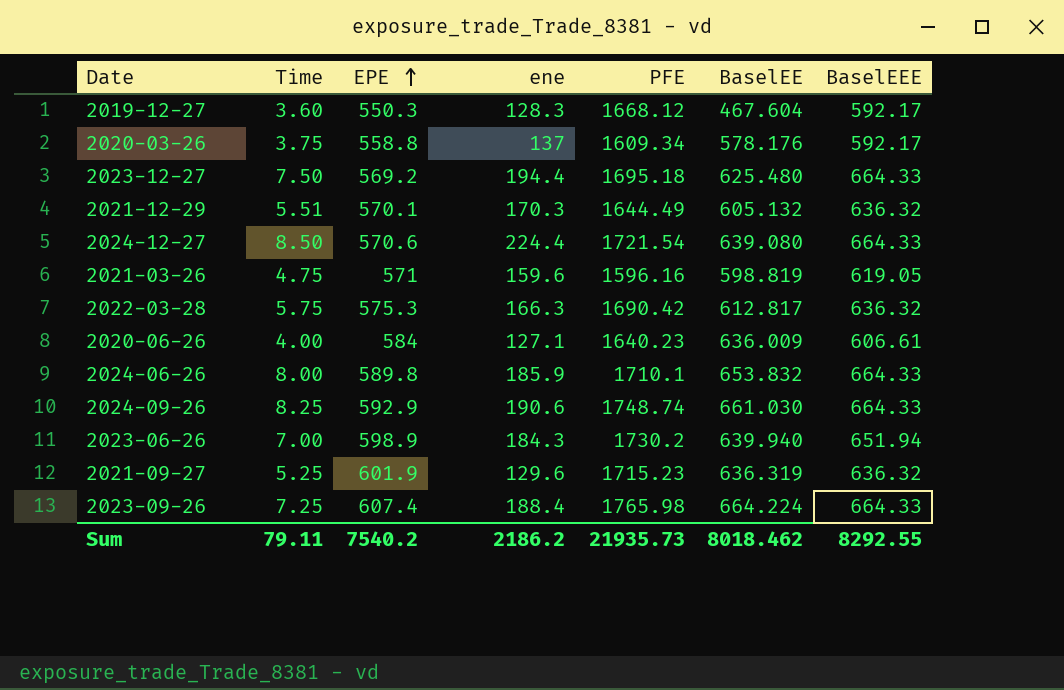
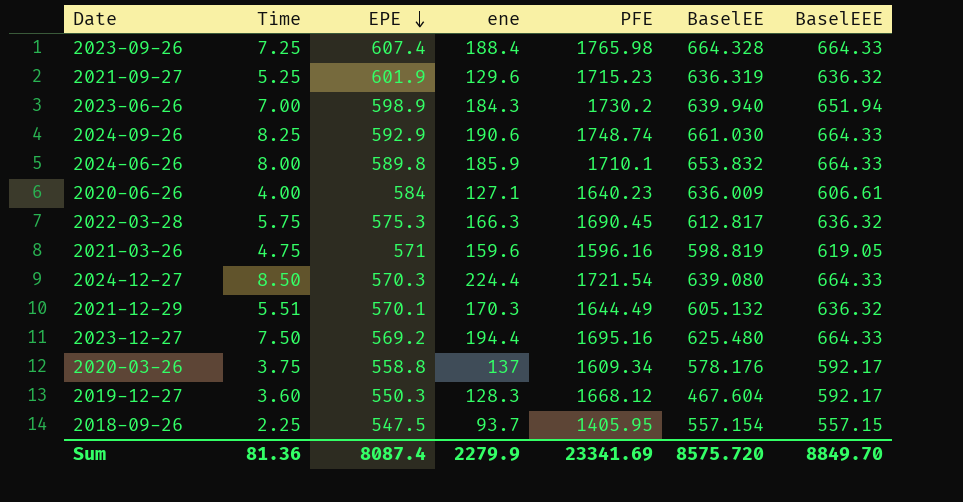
row order: EPE ascending -> EPE descending
2023-09-26 | BaselEE: 664.224 -> 664.328
2022-03-28 | PFE: 1690.42 -> 1690.45
2024-12-27 | EPE: 570.6 -> 570.3
2023-12-27 | PFE: 1695.18 -> 1695.16
row 2018-09-26: none -> 2.25 | 547.5 | 93.7 | 1405.95 | 557.154 | 557.15
Sum | Time: 79.11 -> 81.36
Sum | EPE: 7540.2 -> 8087.4
Sum | ene: 2186.2 -> 2279.9
Sum | PFE: 21935.73 -> 23341.69
Sum | BaselEE: 8018.462 -> 8575.720
Sum | BaselEEE: 8292.55 -> 8849.70

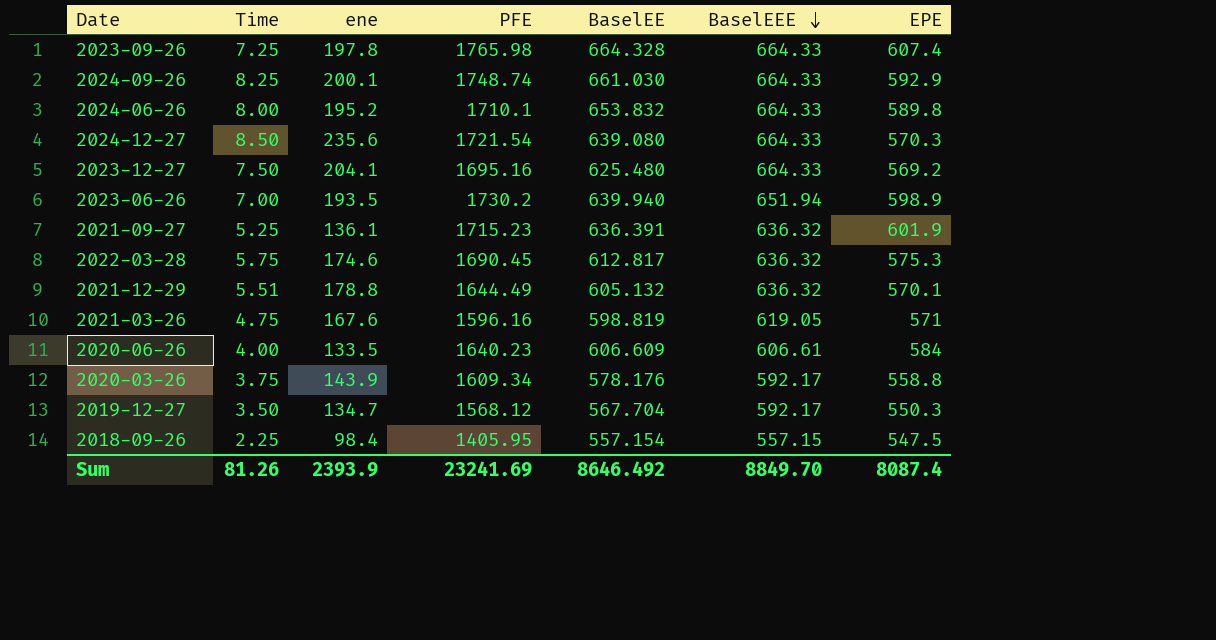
row order: EPE descending -> BaselEEE descending
column EPE | position: 3 -> 7
2023-09-26 | ene: 188.4 -> 197.8
2024-09-26 | ene: 190.6 -> 200.1
2024-06-26 | ene: 185.9 -> 195.2
2024-12-27 | ene: 224.4 -> 235.6
2023-12-27 | ene: 194.4 -> 204.1
2023-06-26 | ene: 184.3 -> 193.5
2021-09-27 | ene: 129.6 -> 136.1
2021-09-27 | BaselEE: 636.319 -> 636.391
2022-03-28 | ene: 166.3 -> 174.6
2021-12-29 | ene: 170.3 -> 178.8
2021-03-26 | ene: 159.6 -> 167.6
2020-06-26 | ene: 127.1 -> 133.5
2020-06-26 | BaselEE: 636.009 -> 606.609
2020-03-26 | ene: 137 -> 143.9
2019-12-27 | Time: 3.60 -> 3.50
2019-12-27 | ene: 128.3 -> 134.7
2019-12-27 | PFE: 1668.12 -> 1568.12
2019-12-27 | BaselEE: 467.604 -> 567.704
2018-09-26 | ene: 93.7 -> 98.4
Sum | Time: 81.36 -> 81.26
Sum | ene: 2279.9 -> 2393.9
Sum | PFE: 23341.69 -> 23241.69
Sum | BaselEE: 8575.720 -> 8646.492

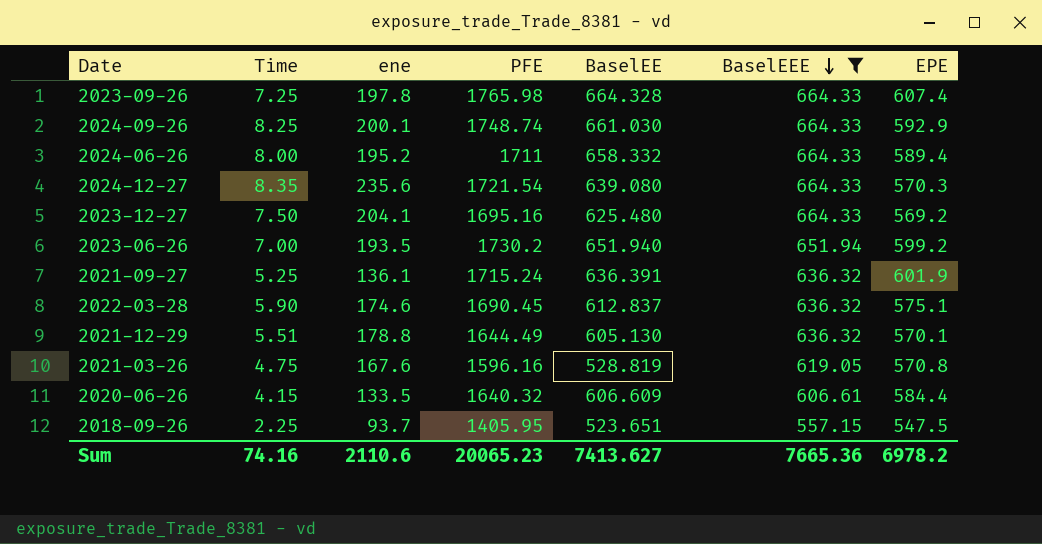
filter: none -> BaselEEE != 592.17
2024-06-26 | PFE: 1710.1 -> 1711
2024-06-26 | BaselEE: 653.832 -> 658.332
2024-06-26 | EPE: 589.8 -> 589.4
2024-12-27 | Time: 8.50 -> 8.35
2023-06-26 | BaselEE: 639.940 -> 651.940
2023-06-26 | EPE: 598.9 -> 599.2
2021-09-27 | PFE: 1715.23 -> 1715.24
2022-03-28 | Time: 5.75 -> 5.90
2022-03-28 | BaselEE: 612.817 -> 612.837
2022-03-28 | EPE: 575.3 -> 575.1
2021-12-29 | BaselEE: 605.132 -> 605.130
2021-03-26 | BaselEE: 598.819 -> 528.819
2021-03-26 | EPE: 571 -> 570.8
2020-06-26 | Time: 4.00 -> 4.15
2020-06-26 | PFE: 1640.23 -> 1640.32
2020-06-26 | EPE: 584 -> 584.4
2018-09-26 | ene: 98.4 -> 93.7
2018-09-26 | BaselEE: 557.154 -> 523.651
Sum | Time: 81.26 -> 74.16
Sum | ene: 2393.9 -> 2110.6
Sum | PFE: 23241.69 -> 20065.23
Sum | BaselEE: 8646.492 -> 7413.627
Sum | BaselEEE: 8849.70 -> 7665.36
Sum | EPE: 8087.4 -> 6978.2

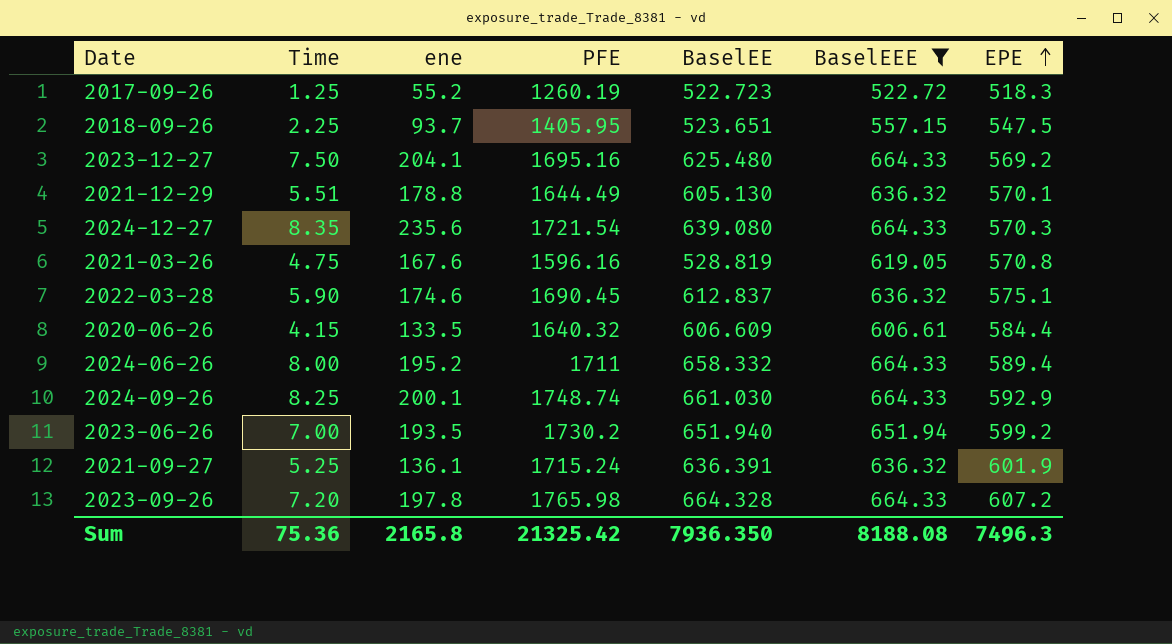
row order: BaselEEE descending -> EPE ascending
row 2017-09-26: none -> 1.25 | 55.2 | 1260.19 | 522.723 | 522.72 | 518.3
2023-09-26 | Time: 7.25 -> 7.20
2023-09-26 | EPE: 607.4 -> 607.2
Sum | Time: 74.16 -> 75.36
Sum | ene: 2110.6 -> 2165.8
Sum | PFE: 20065.23 -> 21325.42
Sum | BaselEE: 7413.627 -> 7936.350
Sum | BaselEEE: 7665.36 -> 8188.08
Sum | EPE: 6978.2 -> 7496.3

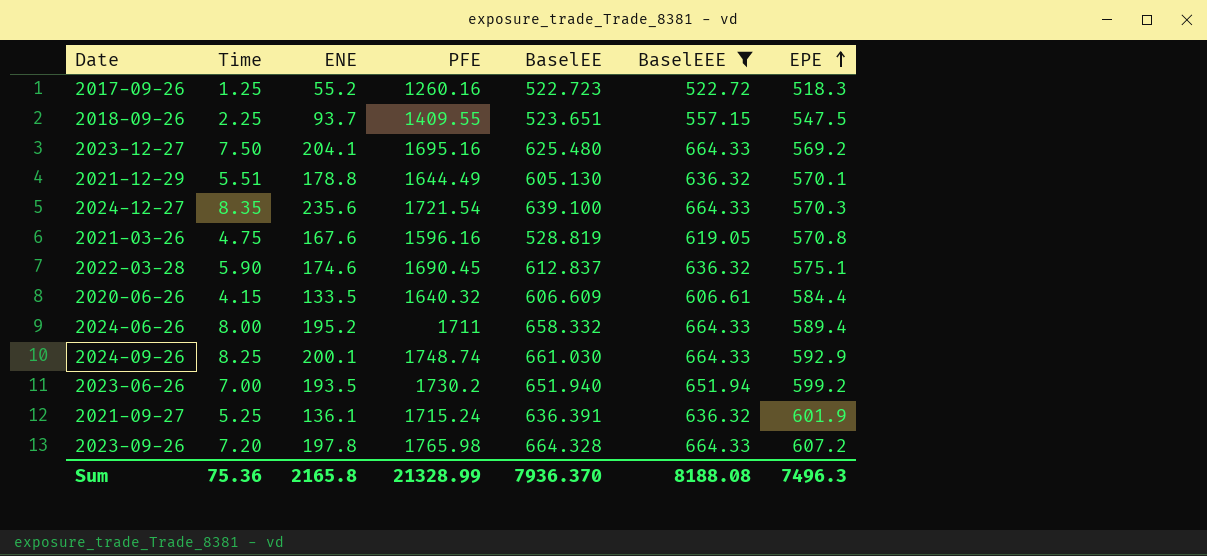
column name: ene -> ENE
2017-09-26 | PFE: 1260.19 -> 1260.16
2018-09-26 | PFE: 1405.95 -> 1409.55
2024-12-27 | BaselEE: 639.080 -> 639.100
Sum | PFE: 21325.42 -> 21328.99
Sum | BaselEE: 7936.350 -> 7936.370

